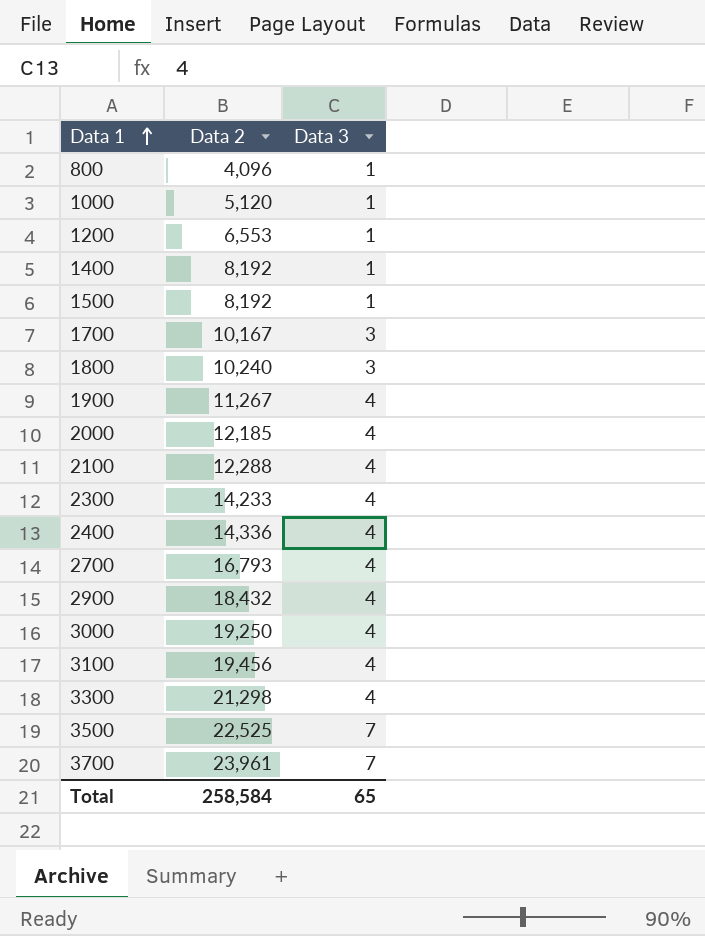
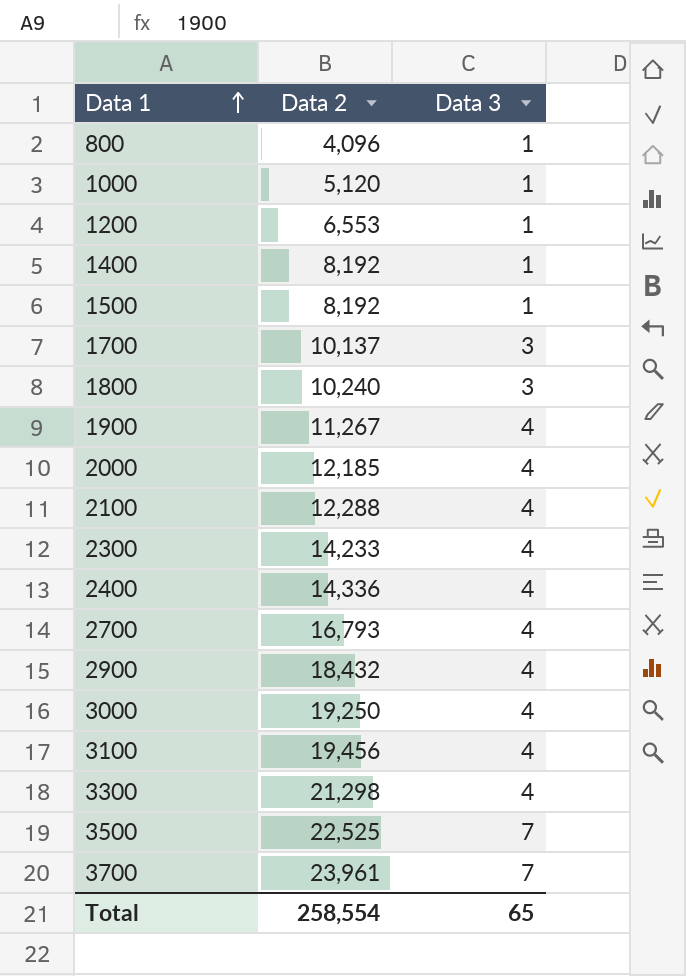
1700 | Data 2: 10,167 -> 10,137
Total | Data 2: 258,584 -> 258,554

